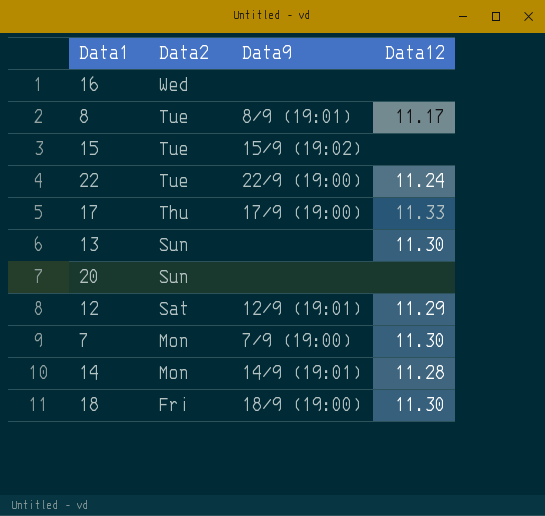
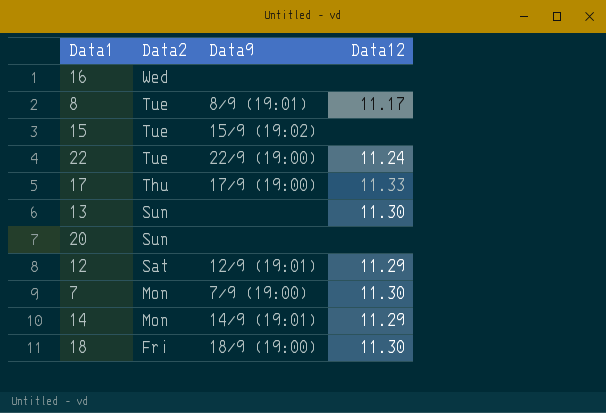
14 | Data12: 11.28 -> 11.29

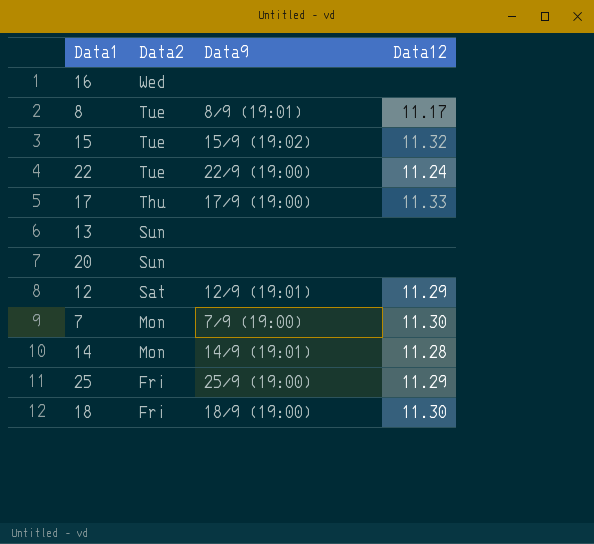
15 | Data12: none -> 11.32
13 | Data12: 11.30 -> none
14 | Data12: 11.29 -> 11.28
row 25: none -> Fri | 25/9 (19:00) | 11.29

